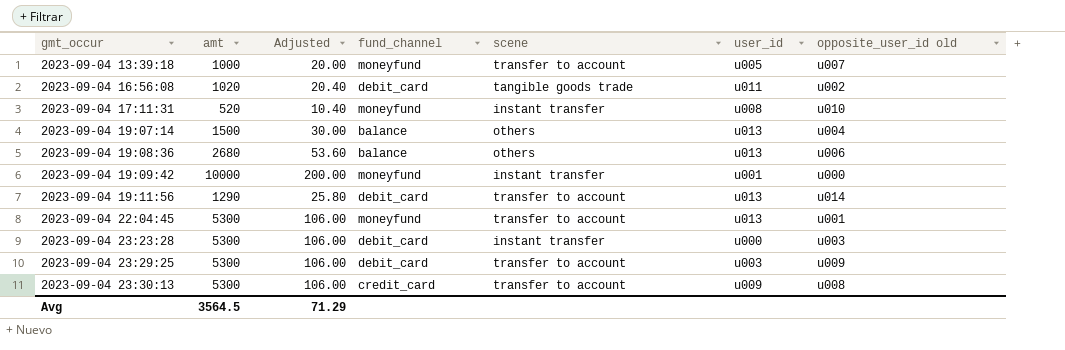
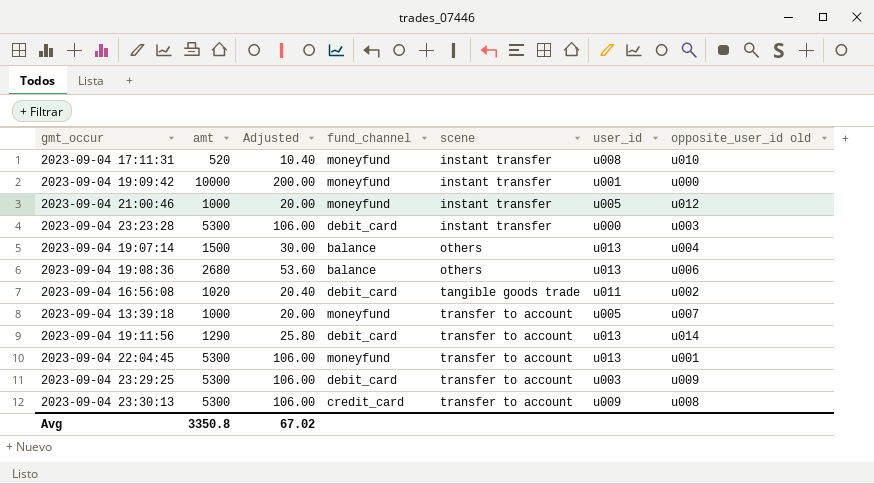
row order: gmt_occur ascending -> scene ascending
row 2023-09-04 21:00:46: none -> 1000 | 20.00 | moneyfund | instant transfer | u005 | u012
Avg | amt: 3564.5 -> 3350.8
Avg | Adjusted: 71.29 -> 67.02

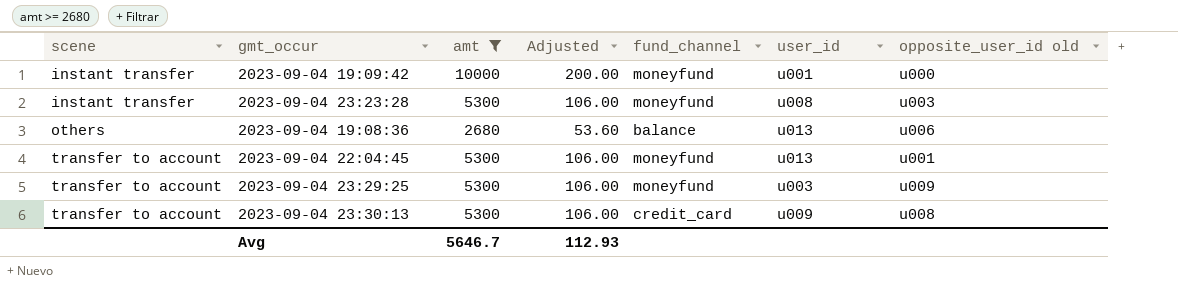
filter: none -> amt >= 2680
column scene | position: 5 -> 1
2023-09-04 23:23:28 | fund_channel: debit_card -> moneyfund
2023-09-04 23:23:28 | user_id: u000 -> u008
2023-09-04 23:29:25 | fund_channel: debit_card -> moneyfund
Avg | amt: 3350.8 -> 5646.7
Avg | Adjusted: 67.02 -> 112.93

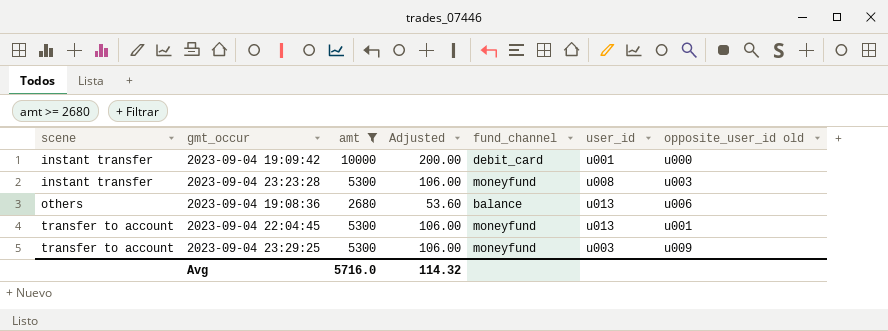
row 2023-09-04 23:30:13: transfer to account | 5300 | 106.00 | credit_card | u009 | u008 -> none
2023-09-04 19:09:42 | fund_channel: moneyfund -> debit_card
Avg | amt: 5646.7 -> 5716.0
Avg | Adjusted: 112.93 -> 114.32

